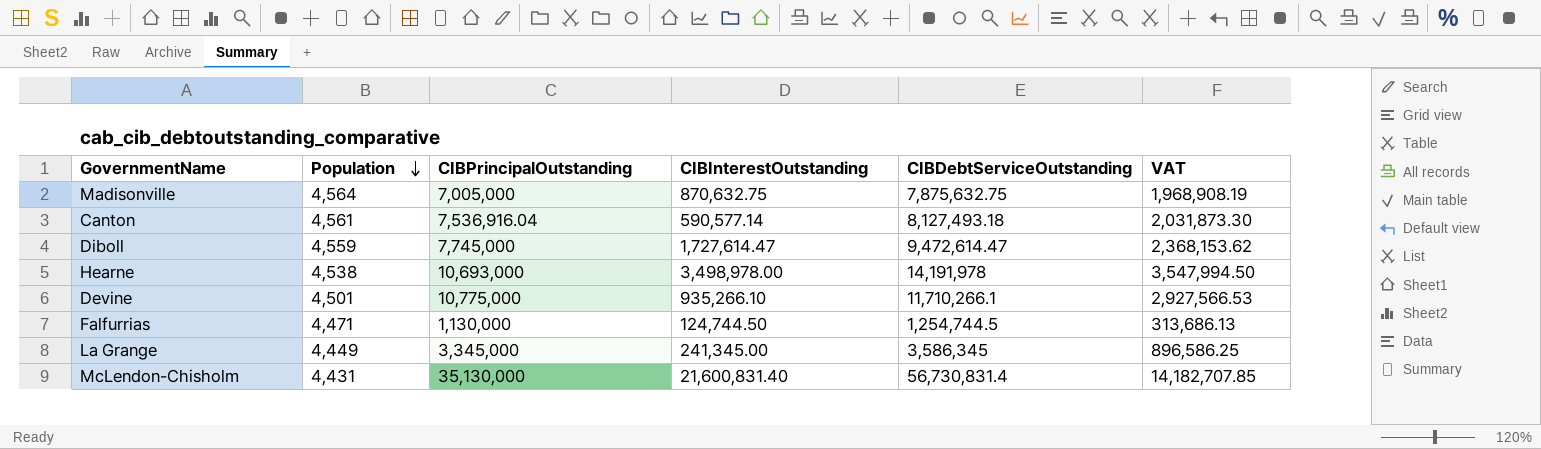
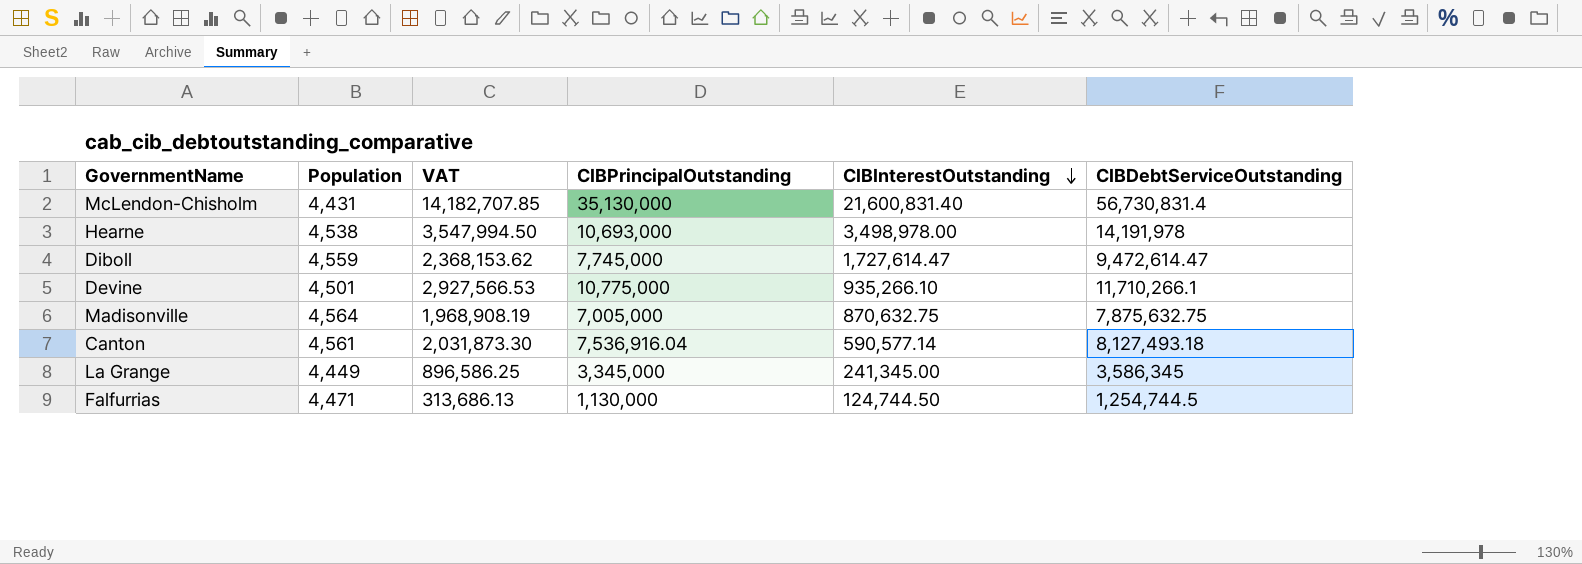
row order: Population descending -> CIBInterestOutstanding descending
column VAT | position: 6 -> 3

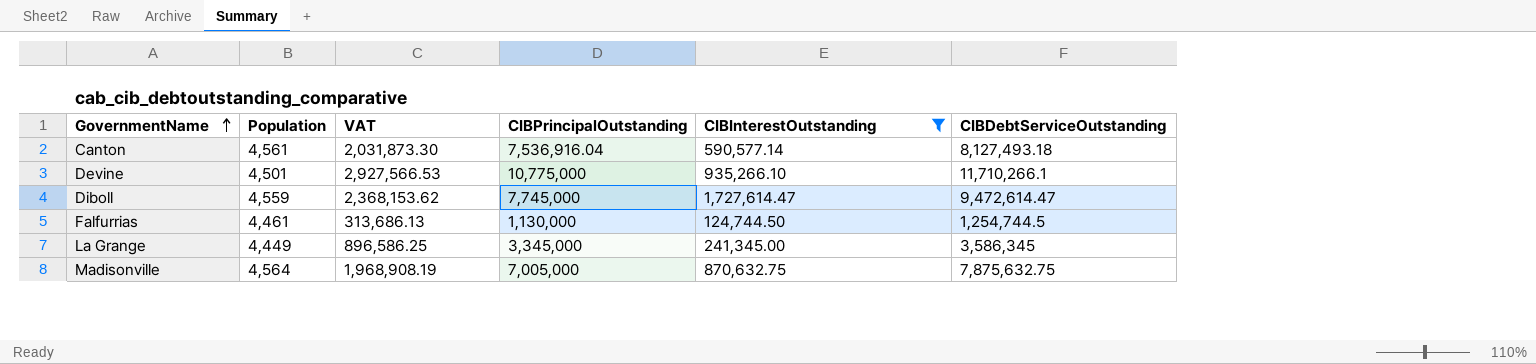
filter: none -> CIBInterestOutstanding <= 1,727,614.47
row order: CIBInterestOutstanding descending -> GovernmentName ascending
Falfurrias | Population: 4,471 -> 4,461

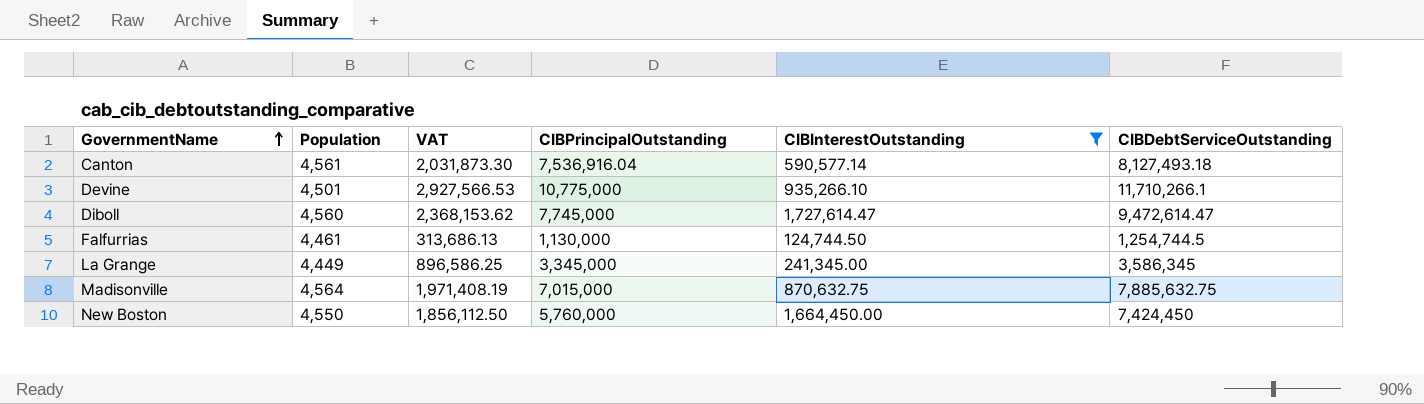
Diboll | Population: 4,559 -> 4,560
Madisonville | VAT: 1,968,908.19 -> 1,971,408.19
Madisonville | CIBPrincipalOutstanding: 7,005,000 -> 7,015,000
Madisonville | CIBDebtServiceOutstanding: 7,875,632.75 -> 7,885,632.75
row New Boston: none -> 4,550 | 1,856,112.50 | 5,760,000 | 1,664,450.00 | 7,424,450

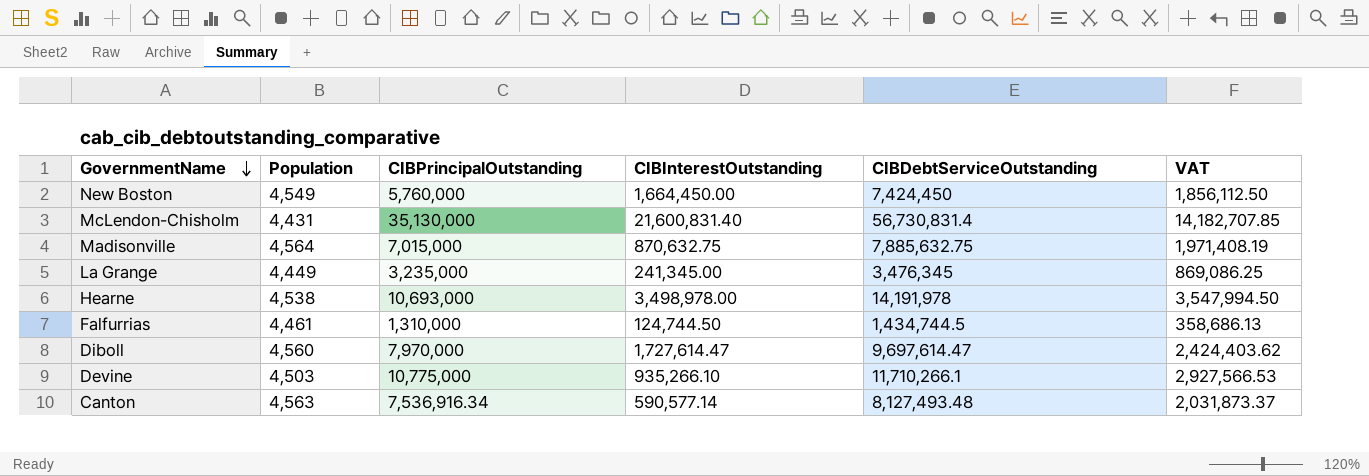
filter: CIBInterestOutstanding <= 1,727,614.47 -> none
row order: GovernmentName ascending -> GovernmentName descending
column VAT | position: 3 -> 6
New Boston | Population: 4,550 -> 4,549
La Grange | CIBPrincipalOutstanding: 3,345,000 -> 3,235,000
La Grange | CIBDebtServiceOutstanding: 3,586,345 -> 3,476,345
La Grange | VAT: 896,586.25 -> 869,086.25
Falfurrias | CIBPrincipalOutstanding: 1,130,000 -> 1,310,000
Falfurrias | CIBDebtServiceOutstanding: 1,254,744.5 -> 1,434,744.5
Falfurrias | VAT: 313,686.13 -> 358,686.13
Diboll | CIBPrincipalOutstanding: 7,745,000 -> 7,970,000
Diboll | CIBDebtServiceOutstanding: 9,472,614.47 -> 9,697,614.47
Diboll | VAT: 2,368,153.62 -> 2,424,403.62
Devine | Population: 4,501 -> 4,503
Canton | Population: 4,561 -> 4,563
Canton | CIBPrincipalOutstanding: 7,536,916.04 -> 7,536,916.34
Canton | CIBDebtServiceOutstanding: 8,127,493.18 -> 8,127,493.48
Canton | VAT: 2,031,873.30 -> 2,031,873.37

